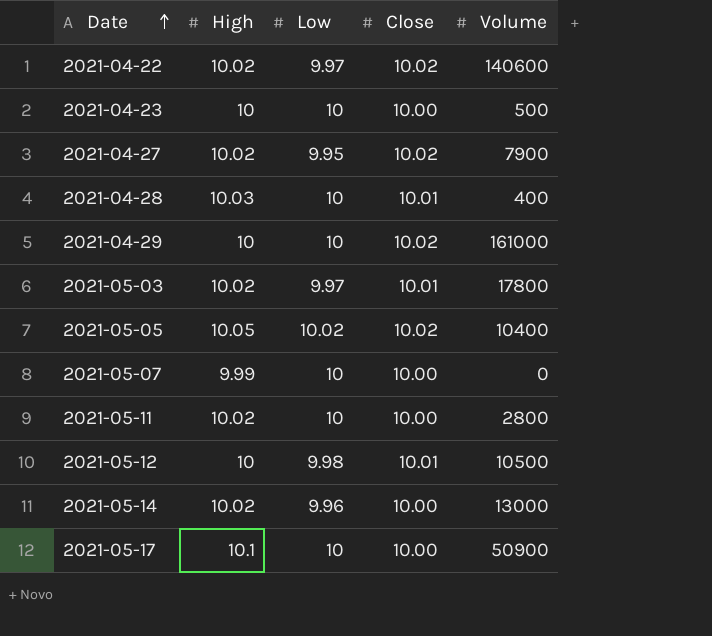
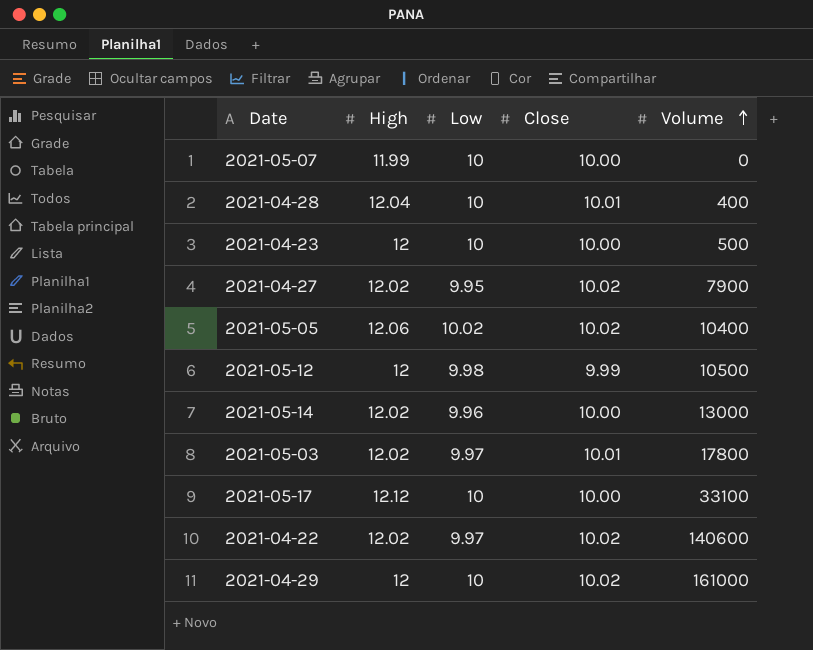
row order: Date ascending -> Volume ascending
row 2021-05-11: 10.02 | 10 | 10.00 | 2800 -> none
2021-05-07 | High: 9.99 -> 11.99
2021-04-28 | High: 10.03 -> 12.04
2021-04-23 | High: 10 -> 12
2021-04-27 | High: 10.02 -> 12.02
2021-05-05 | High: 10.05 -> 12.06
2021-05-12 | High: 10 -> 12
2021-05-12 | Close: 10.01 -> 9.99
2021-05-14 | High: 10.02 -> 12.02
2021-05-03 | High: 10.02 -> 12.02
2021-05-17 | High: 10.1 -> 12.12
2021-05-17 | Volume: 50900 -> 33100
2021-04-22 | High: 10.02 -> 12.02
2021-04-29 | High: 10 -> 12

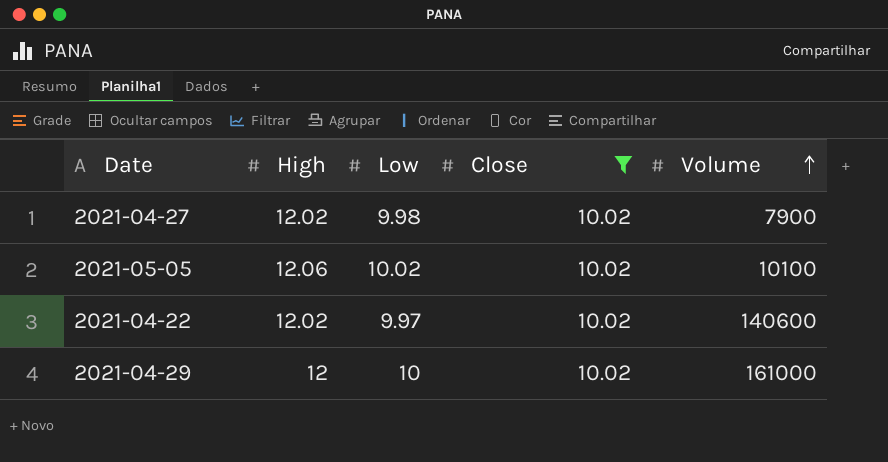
filter: none -> Close = 10.02
2021-04-27 | Low: 9.95 -> 9.98
2021-05-05 | Volume: 10400 -> 10100

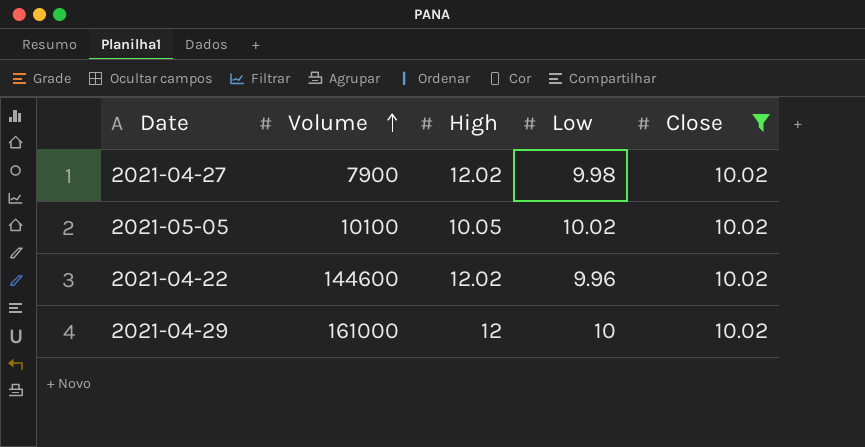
column Volume | position: 5 -> 2
2021-05-05 | High: 12.06 -> 10.05
2021-04-22 | Volume: 140600 -> 144600
2021-04-22 | Low: 9.97 -> 9.96

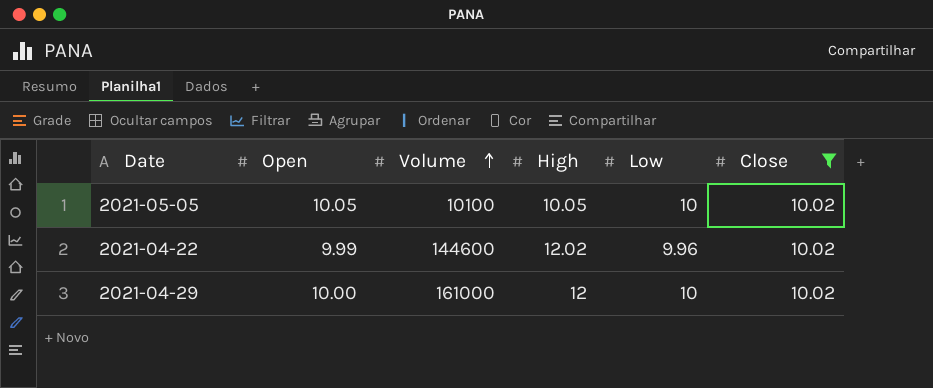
column Open | position: none -> 2
row 2021-04-27: 7900 | 12.02 | 9.98 | 10.02 -> none
2021-05-05 | Low: 10.02 -> 10

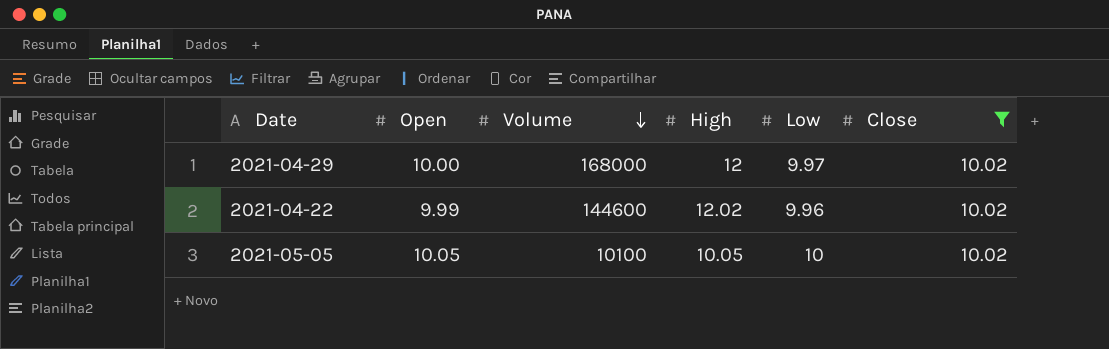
row order: Volume ascending -> Volume descending
2021-04-29 | Volume: 161000 -> 168000
2021-04-29 | Low: 10 -> 9.97

